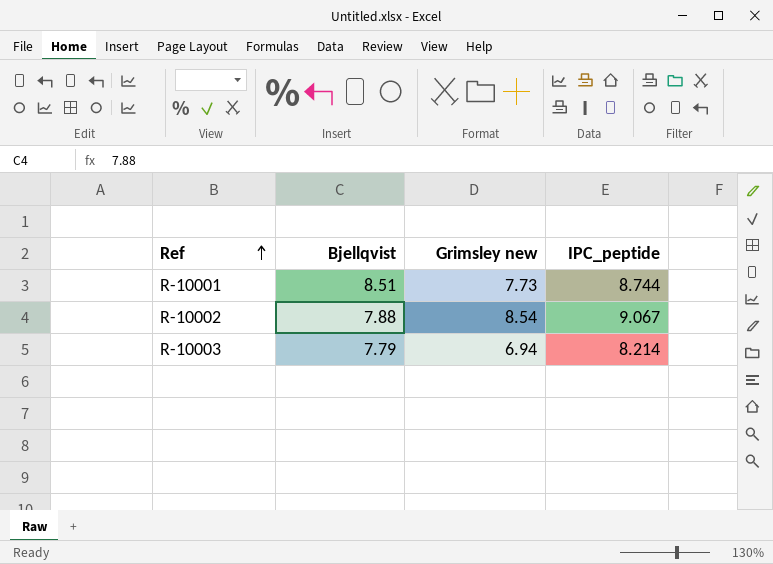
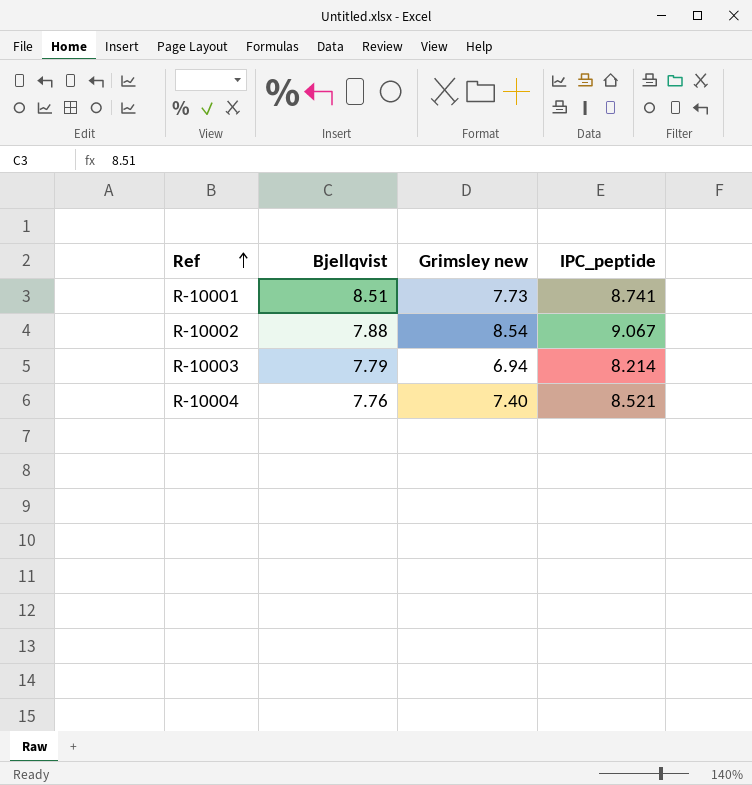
R-10001 | IPC_peptide: 8.744 -> 8.741
row R-10004: none -> 7.76 | 7.40 | 8.521

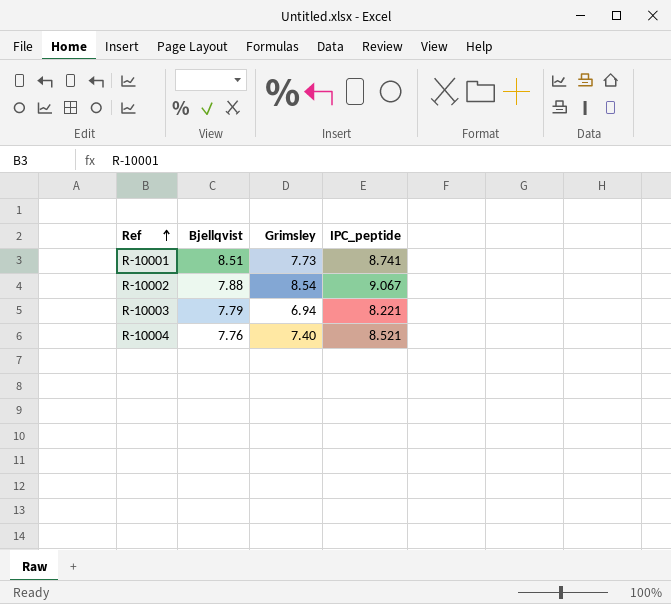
column name: Grimsley new -> Grimsley
R-10003 | IPC_peptide: 8.214 -> 8.221

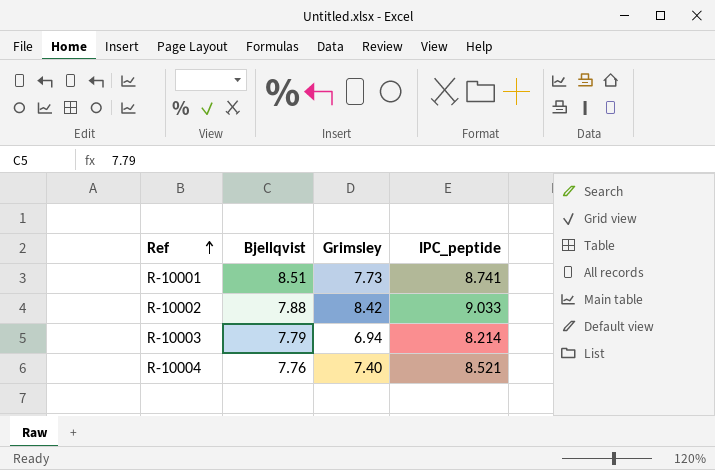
R-10002 | Grimsley: 8.54 -> 8.42
R-10002 | IPC_peptide: 9.067 -> 9.033
R-10003 | IPC_peptide: 8.221 -> 8.214

